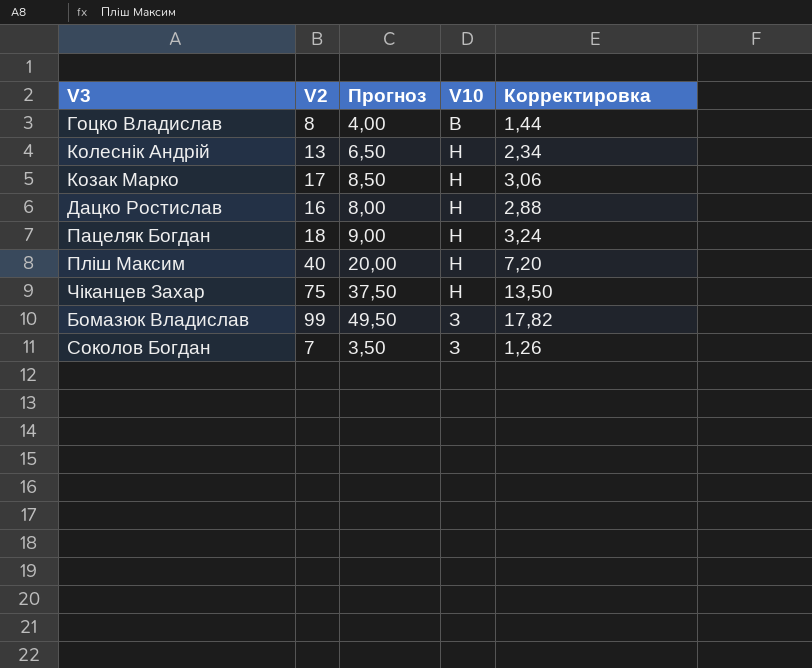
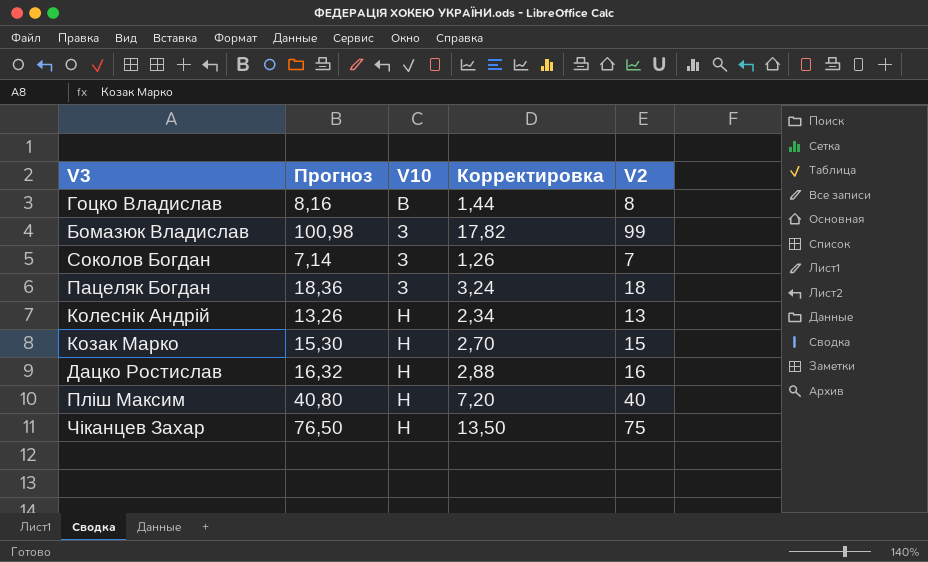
row order: none -> V10 ascending
column Прогноз | formula: [V2] * 0,5 -> [V2] * 1,02
column V2 | position: 2 -> 5
Пацеляк Богдан | V10: Н -> З
Козак Марко | Корректировка: 3,06 -> 2,70
Козак Марко | V2: 17 -> 15

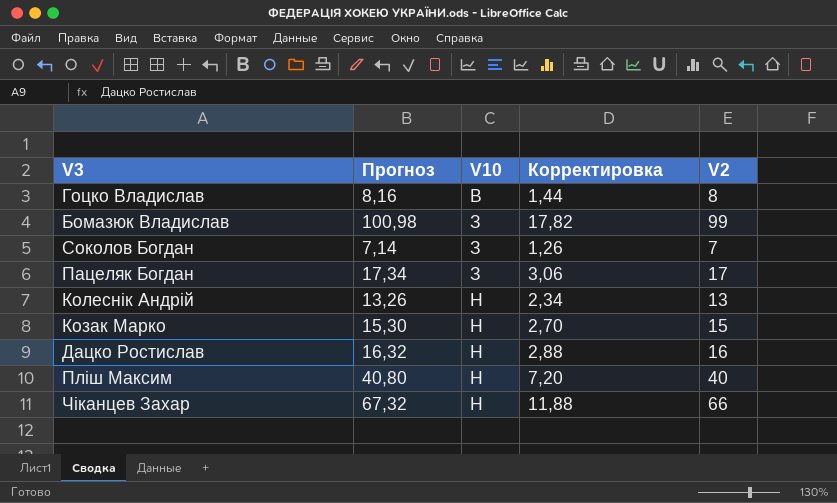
Пацеляк Богдан | Прогноз: 18,36 -> 17,34
Пацеляк Богдан | Корректировка: 3,24 -> 3,06
Пацеляк Богдан | V2: 18 -> 17
Чіканцев Захар | Прогноз: 76,50 -> 67,32
Чіканцев Захар | Корректировка: 13,50 -> 11,88
Чіканцев Захар | V2: 75 -> 66

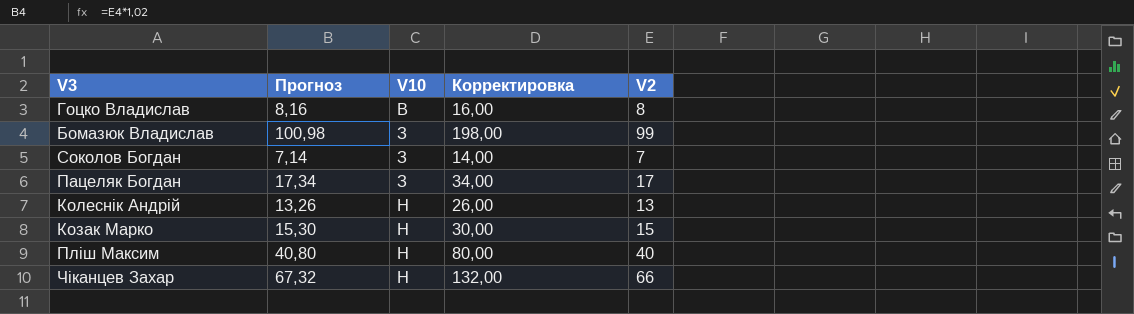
column Корректировка | formula: [V2] * 0,18 -> [V2] * 2
row Дацко Ростислав: 16,32 | Н | 2,88 | 16 -> none

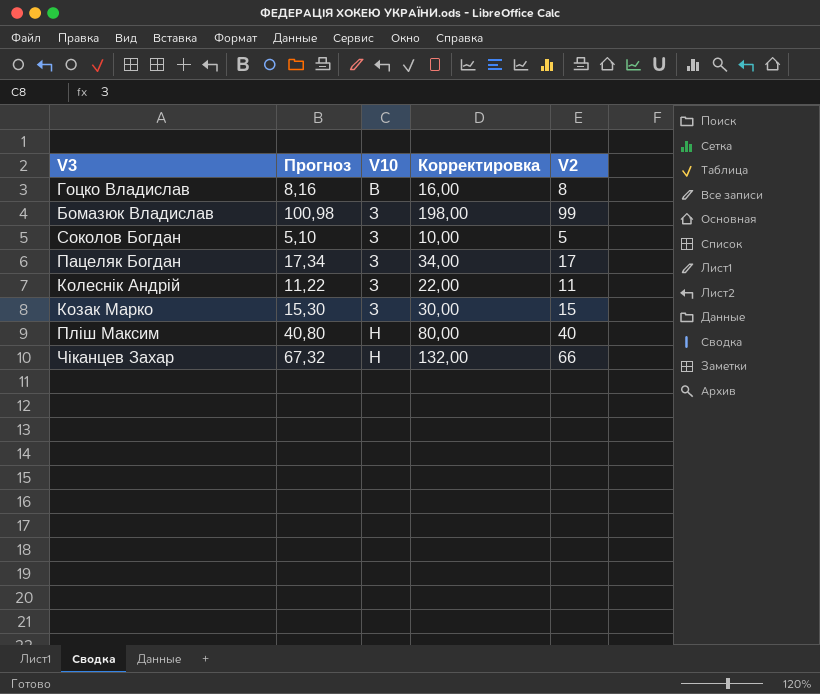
Соколов Богдан | Прогноз: 7,14 -> 5,10
Соколов Богдан | Корректировка: 14,00 -> 10,00
Соколов Богдан | V2: 7 -> 5
Колеснік Андрій | Прогноз: 13,26 -> 11,22
Колеснік Андрій | V10: Н -> З
Колеснік Андрій | Корректировка: 26,00 -> 22,00
Колеснік Андрій | V2: 13 -> 11
Козак Марко | V10: Н -> З

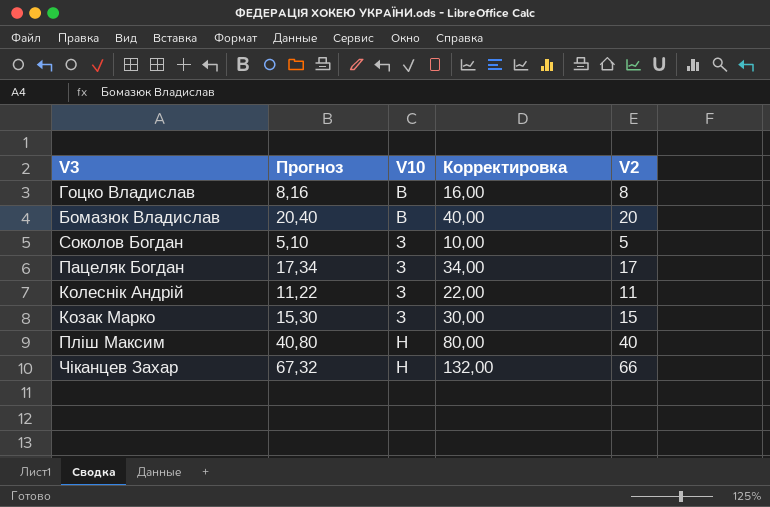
Бомазюк Владислав | Прогноз: 100,98 -> 20,40
Бомазюк Владислав | V10: З -> В
Бомазюк Владислав | Корректировка: 198,00 -> 40,00
Бомазюк Владислав | V2: 99 -> 20

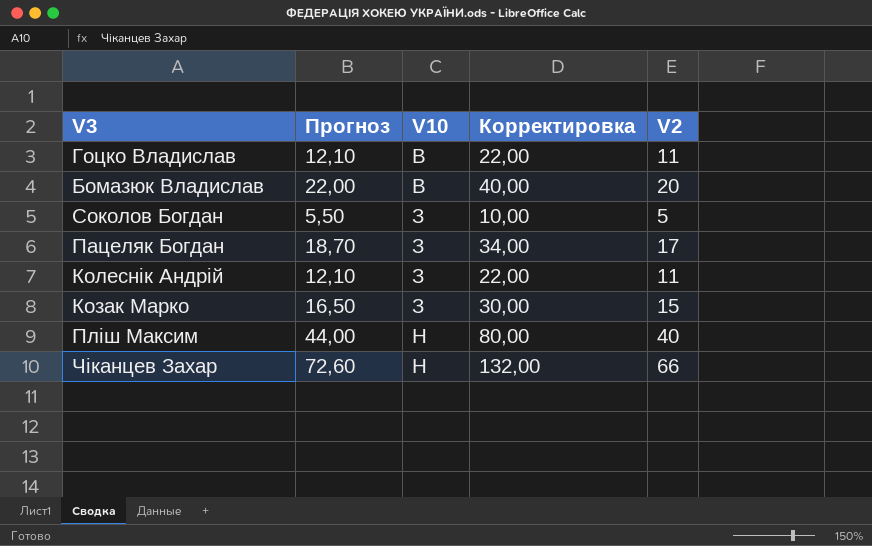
column Прогноз | formula: [V2] * 1,02 -> [V2] * 1,1
Гоцко Владислав | Корректировка: 16,00 -> 22,00
Гоцко Владислав | V2: 8 -> 11

